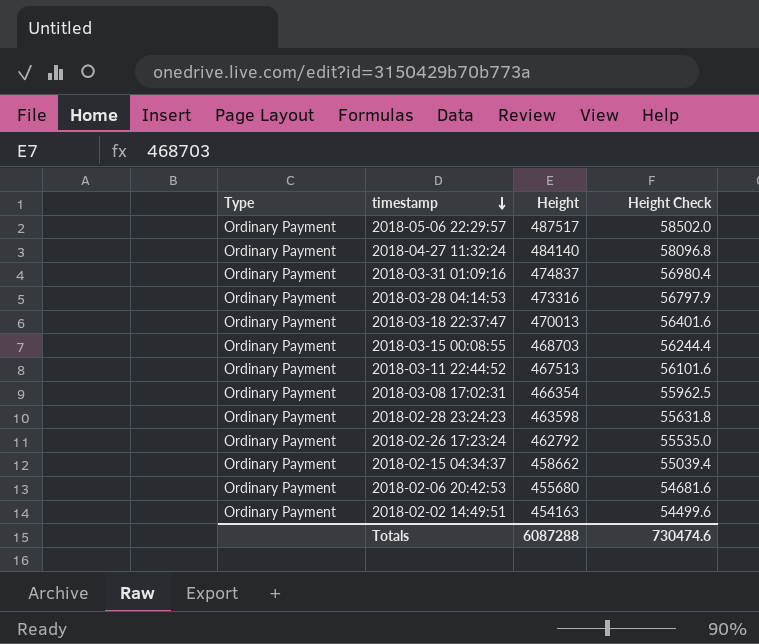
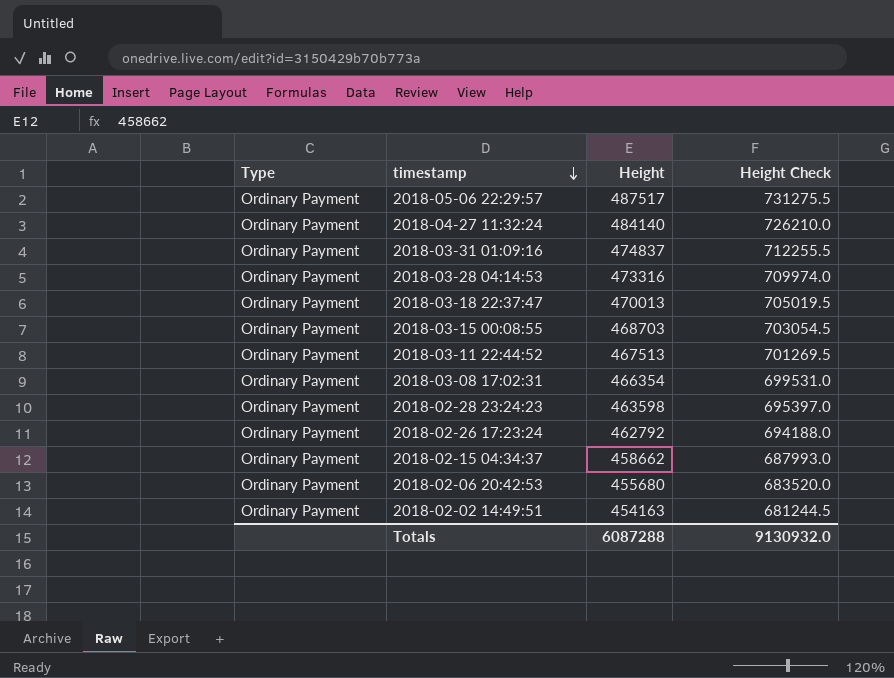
column Height Check | formula: [Height] * 0.12 -> [Height] * 1.5
Totals | Height Check: 730474.6 -> 9130932.0

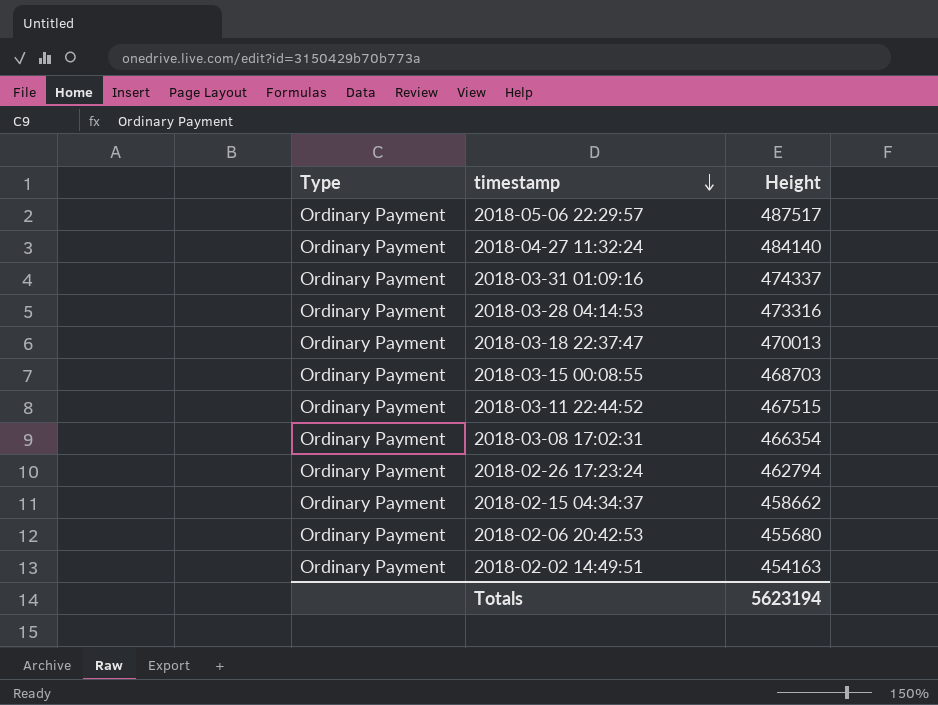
column Height Check | formula: [Height] * 1.5 -> none
row 2018-02-28 23:24:23: Ordinary Payment | 463598 | 695397.0 -> none
2018-03-31 01:09:16 | Height: 474837 -> 474337
2018-03-11 22:44:52 | Height: 467513 -> 467515
2018-02-26 17:23:24 | Height: 462792 -> 462794
Totals | Height: 6087288 -> 5623194

